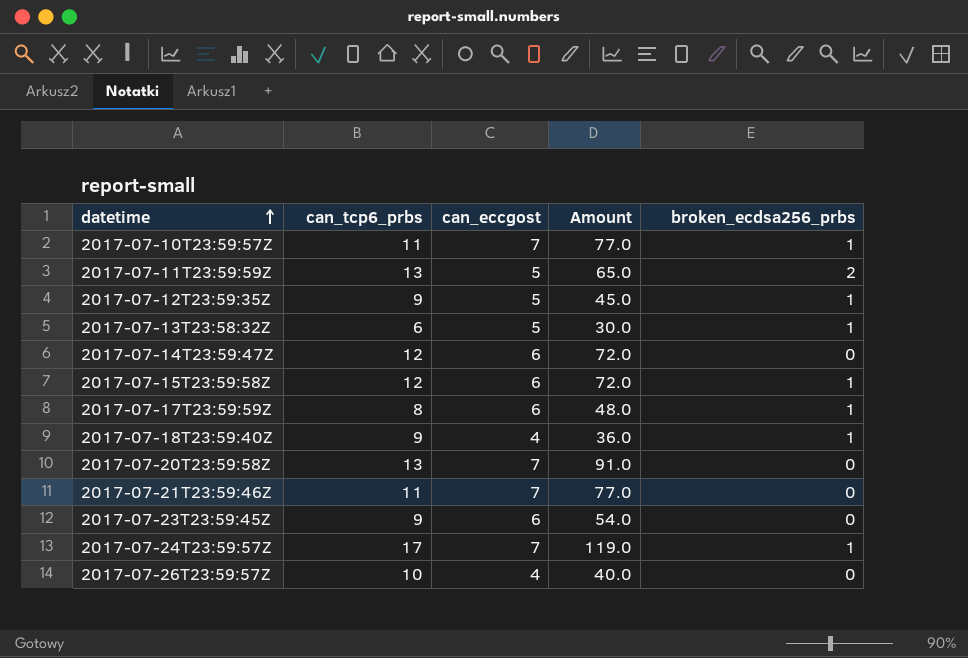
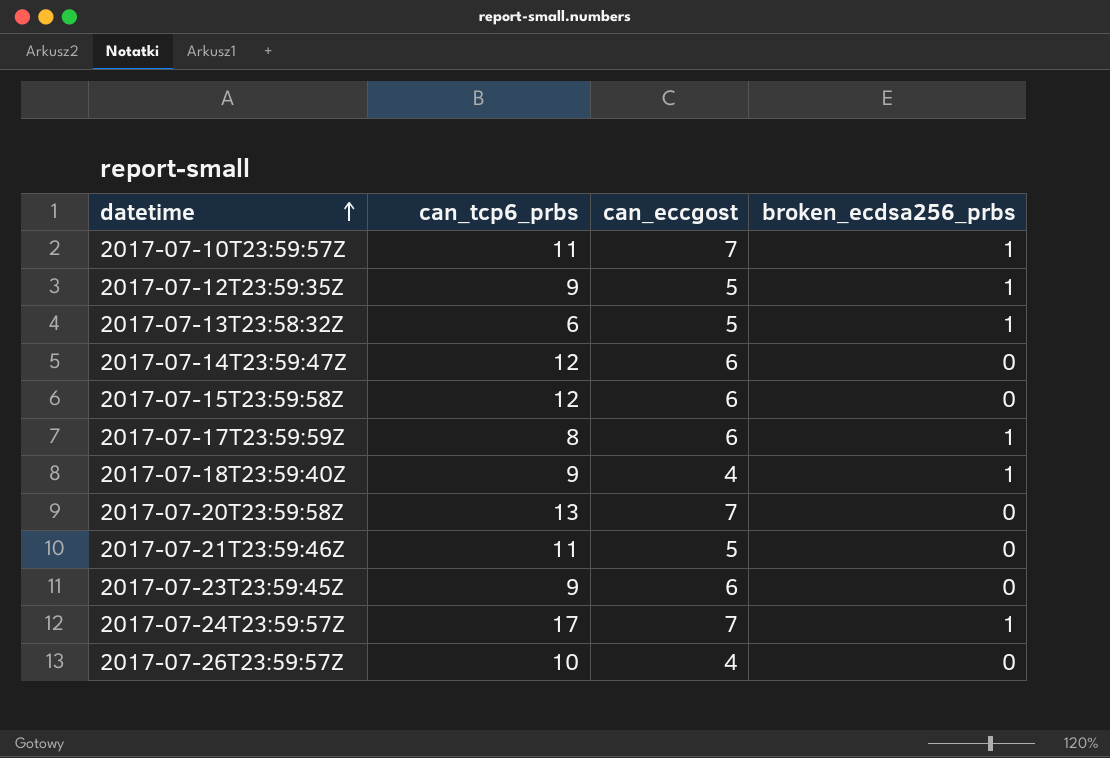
column Amount | formula: [can_tcp6_prbs] * [can_eccgost] -> none
row 2017-07-11T23:59:59Z: 13 | 5 | 65.0 | 2 -> none
2017-07-15T23:59:58Z | broken_ecdsa256_prbs: 1 -> 0
2017-07-21T23:59:46Z | can_eccgost: 7 -> 5

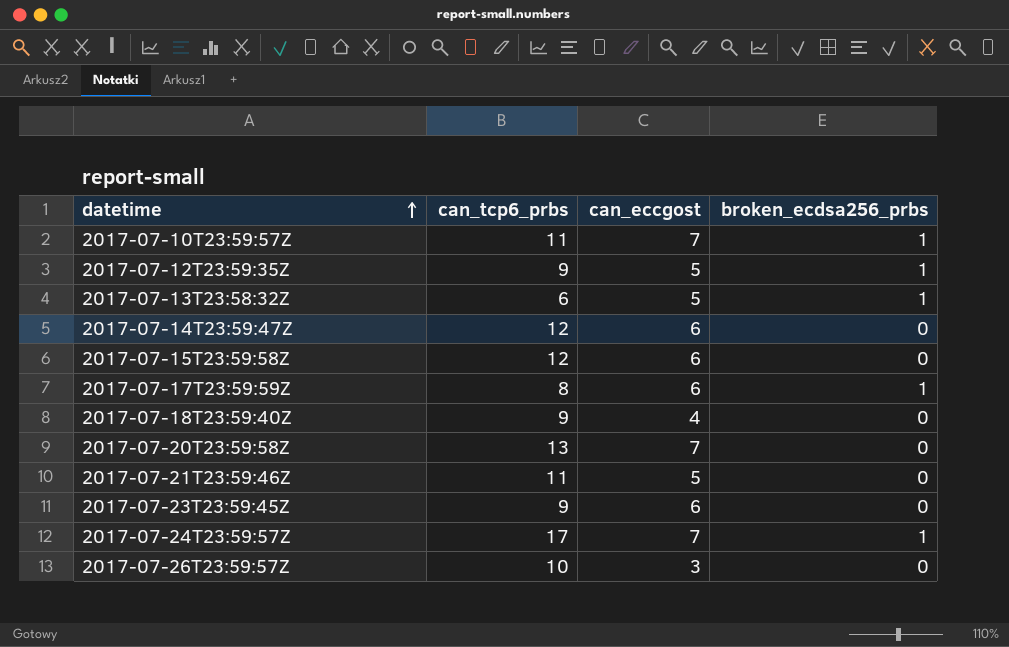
2017-07-18T23:59:40Z | broken_ecdsa256_prbs: 1 -> 0
2017-07-26T23:59:57Z | can_eccgost: 4 -> 3

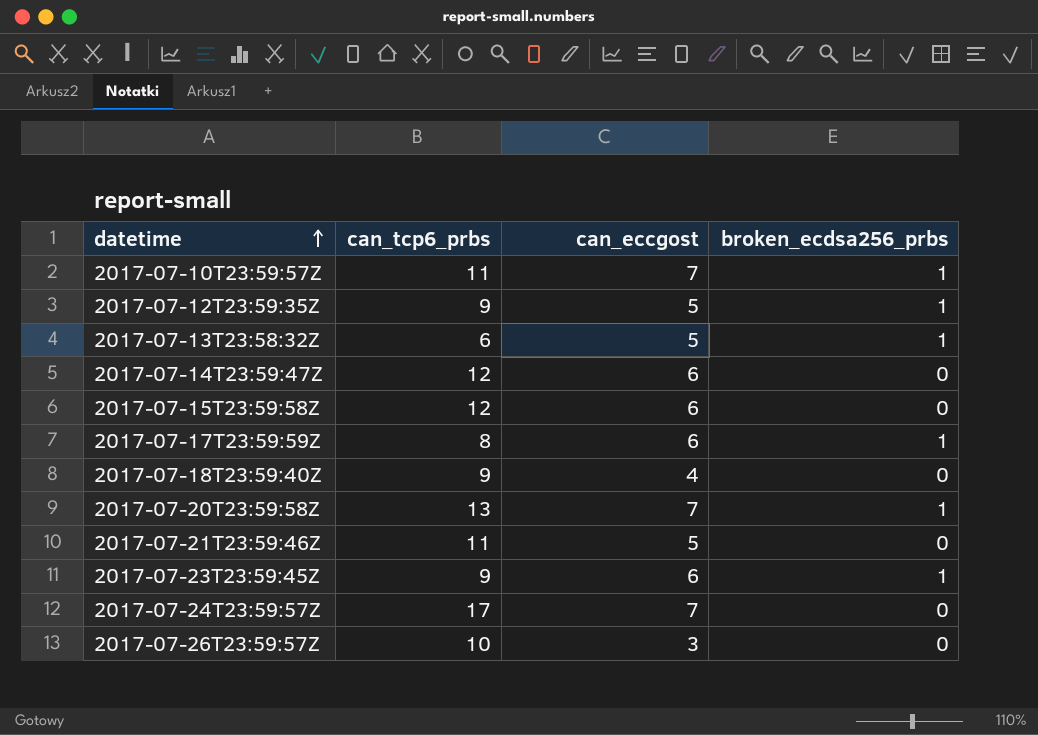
2017-07-20T23:59:58Z | broken_ecdsa256_prbs: 0 -> 1
2017-07-23T23:59:45Z | broken_ecdsa256_prbs: 0 -> 1
2017-07-24T23:59:57Z | broken_ecdsa256_prbs: 1 -> 0

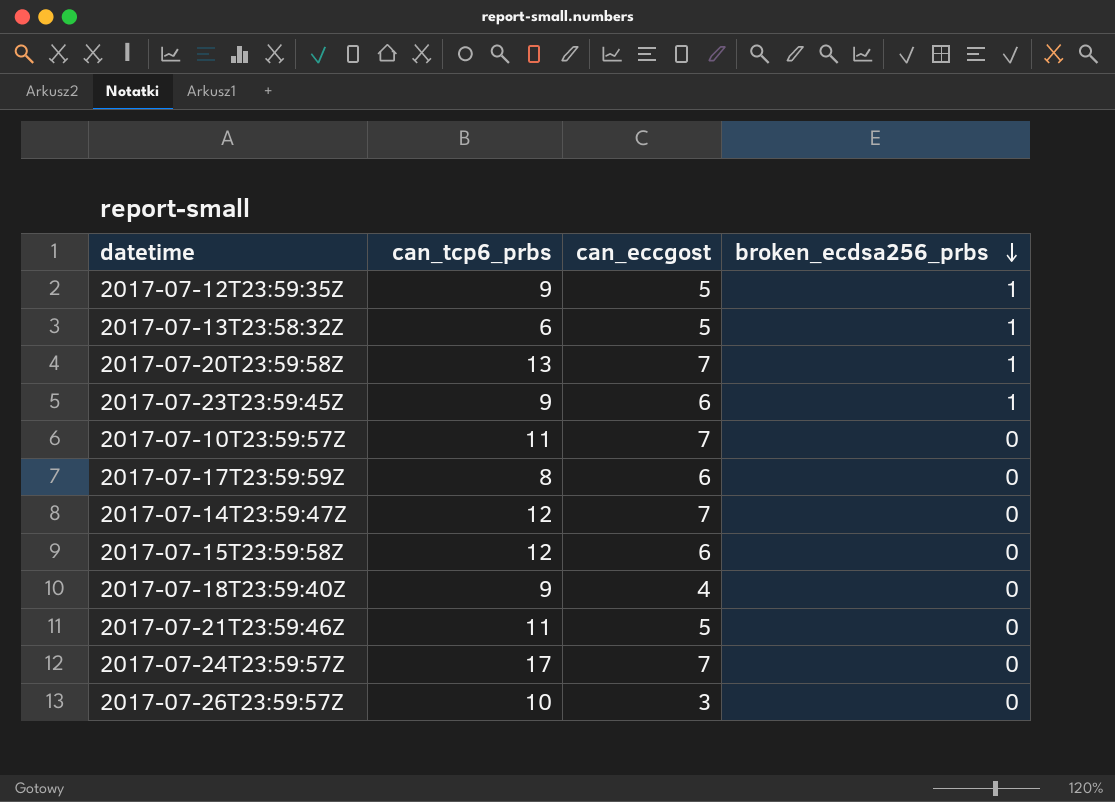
row order: datetime ascending -> broken_ecdsa256_prbs descending
2017-07-10T23:59:57Z | broken_ecdsa256_prbs: 1 -> 0
2017-07-17T23:59:59Z | broken_ecdsa256_prbs: 1 -> 0
2017-07-14T23:59:47Z | can_eccgost: 6 -> 7

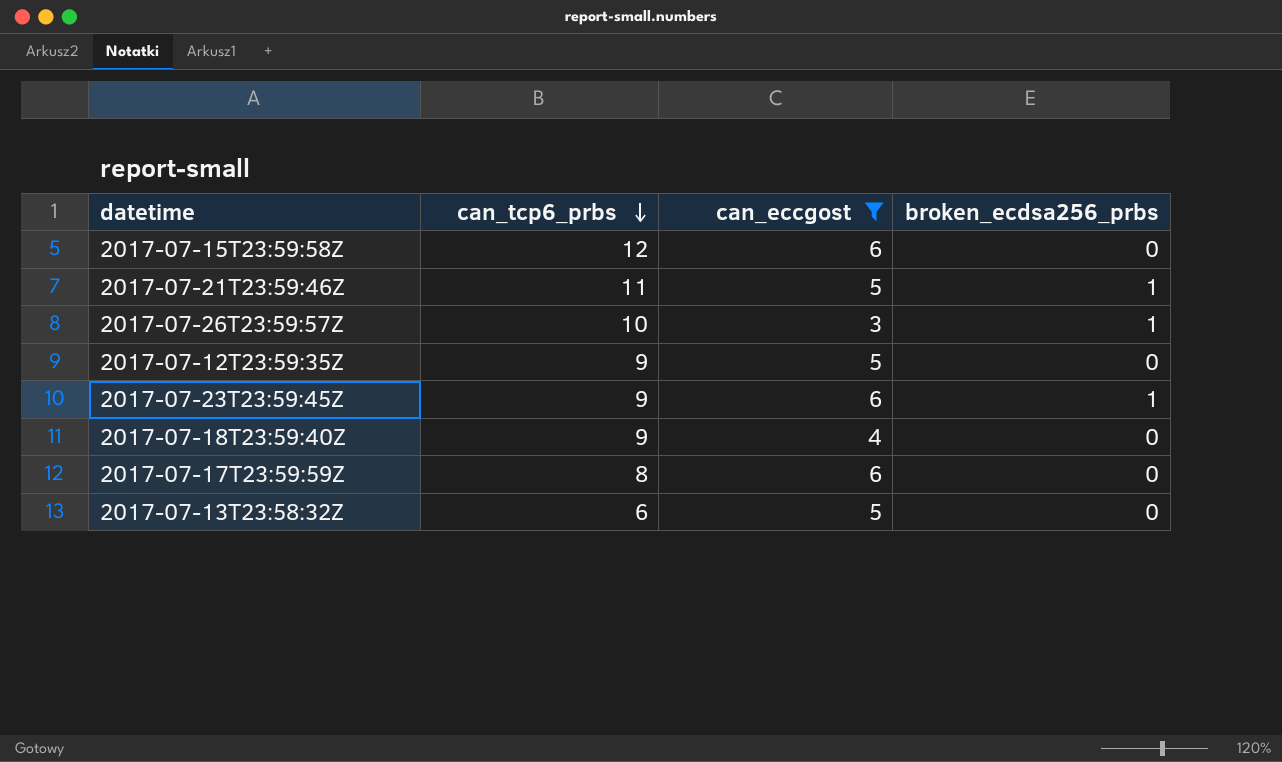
filter: none -> can_eccgost != 7
row order: broken_ecdsa256_prbs descending -> can_tcp6_prbs descending
2017-07-21T23:59:46Z | broken_ecdsa256_prbs: 0 -> 1
2017-07-26T23:59:57Z | broken_ecdsa256_prbs: 0 -> 1
2017-07-12T23:59:35Z | broken_ecdsa256_prbs: 1 -> 0
2017-07-13T23:58:32Z | broken_ecdsa256_prbs: 1 -> 0

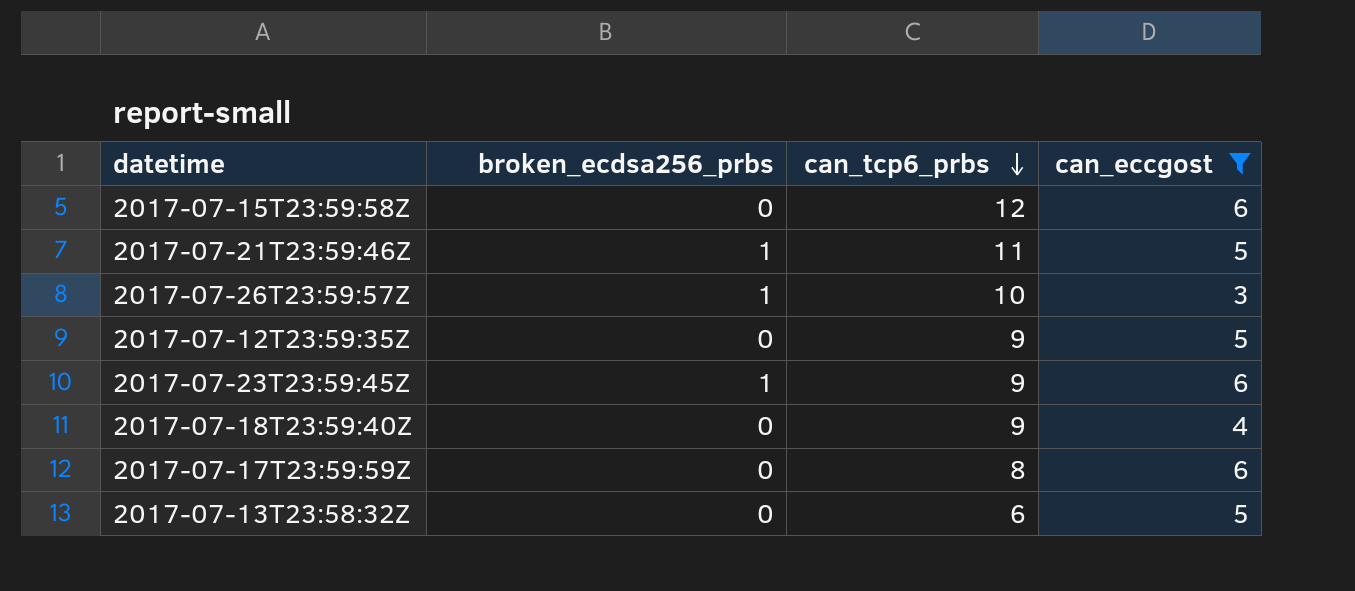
column broken_ecdsa256_prbs | position: 4 -> 2

